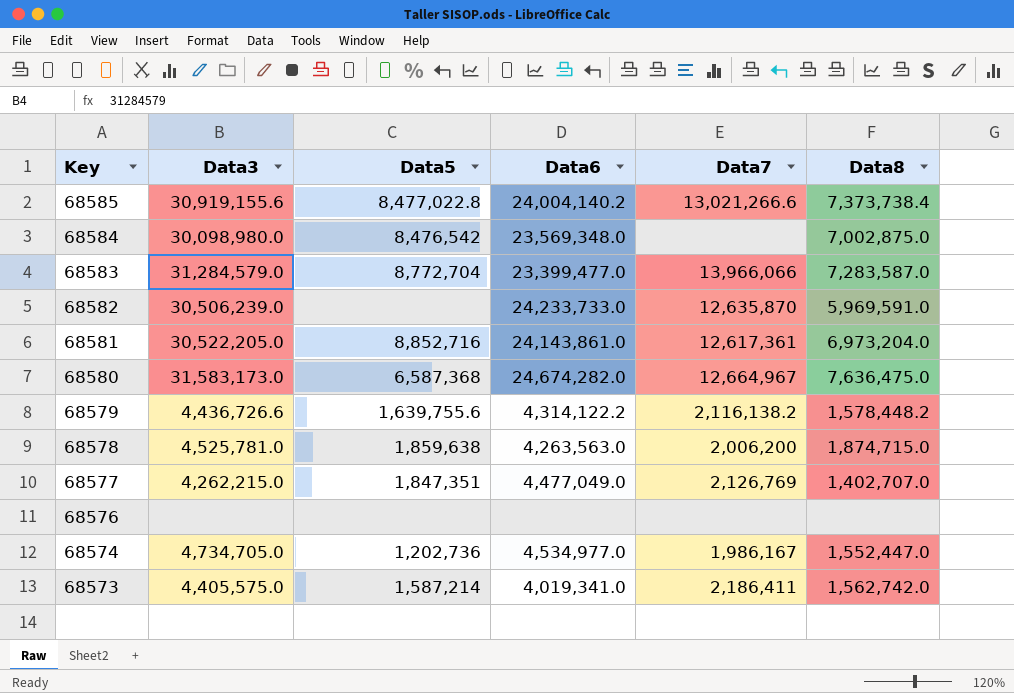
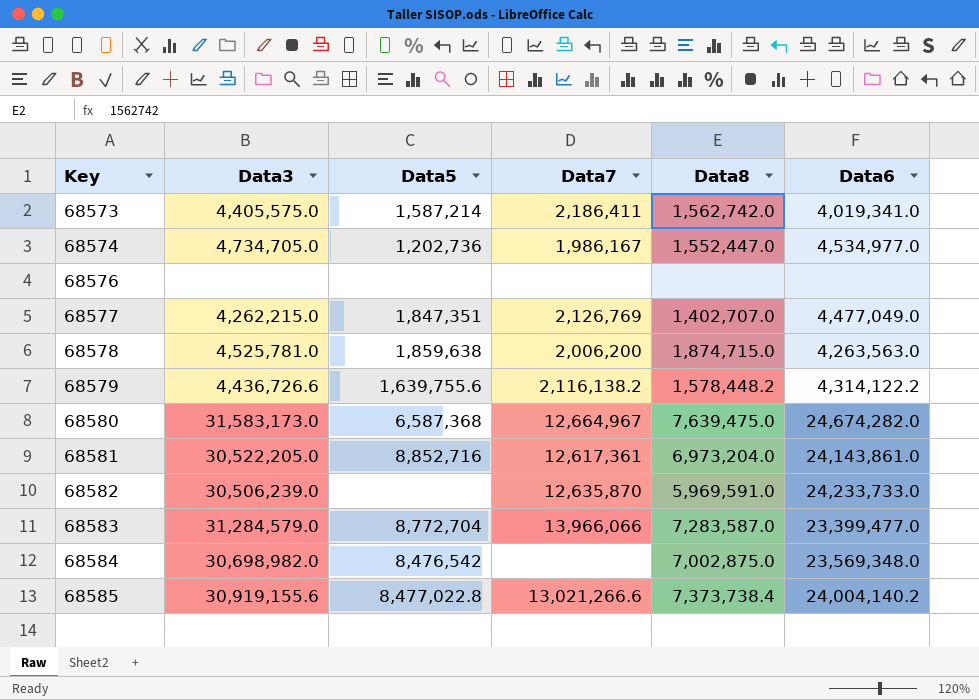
row order: Key descending -> Key ascending
column Data6 | position: 4 -> 6
68580 | Data8: 7,636,475.0 -> 7,639,475.0
68584 | Data3: 30,098,980.0 -> 30,698,982.0

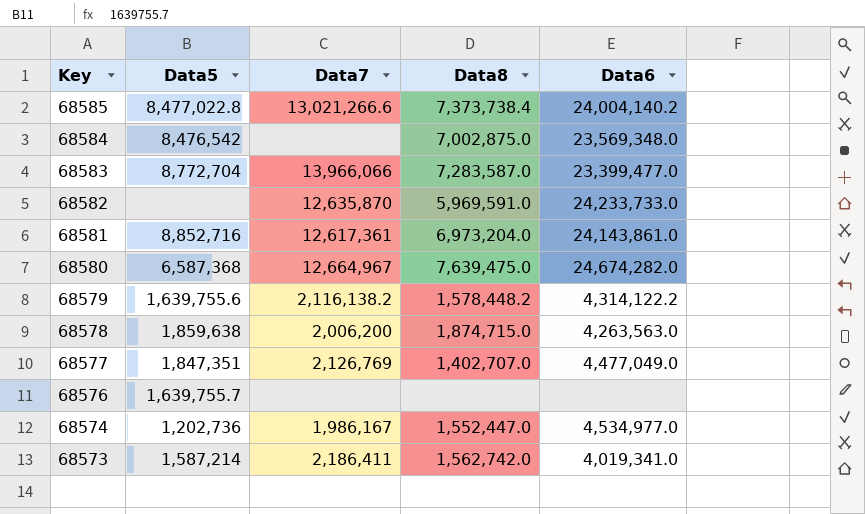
row order: Key ascending -> Key descending
column Data3 | position: 2 -> none
68576 | Data5: none -> 1,639,755.7

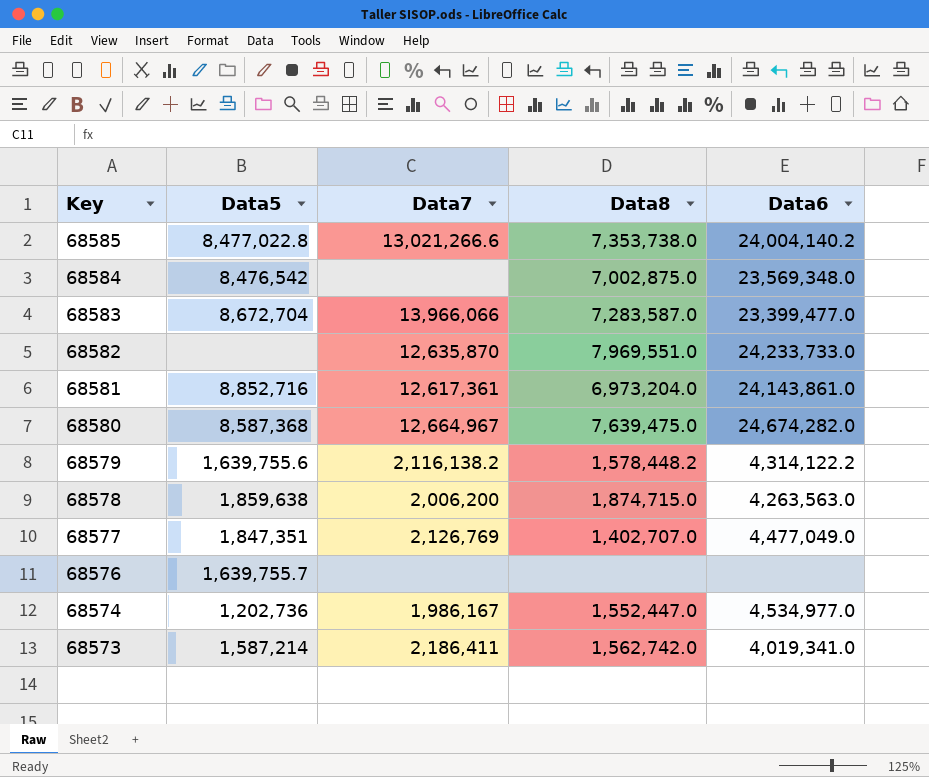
68585 | Data8: 7,373,738.4 -> 7,353,738.0
68583 | Data5: 8,772,704 -> 8,672,704
68582 | Data8: 5,969,591.0 -> 7,969,551.0
68580 | Data5: 6,587,368 -> 8,587,368

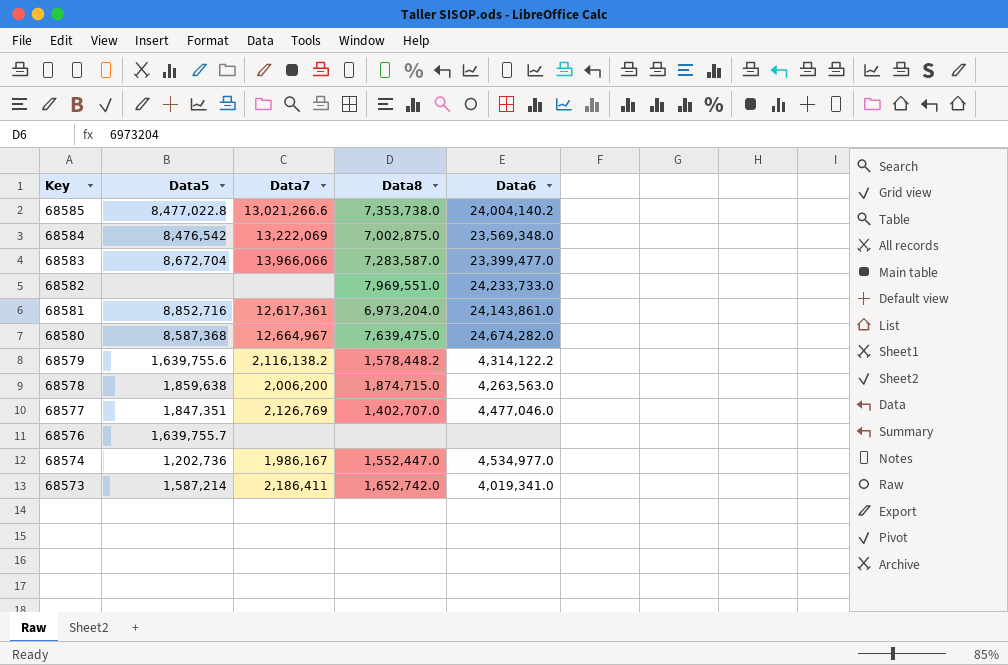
68584 | Data7: none -> 13,222,069
68582 | Data7: 12,635,870 -> none
68577 | Data6: 4,477,049.0 -> 4,477,046.0
68573 | Data8: 1,562,742.0 -> 1,652,742.0

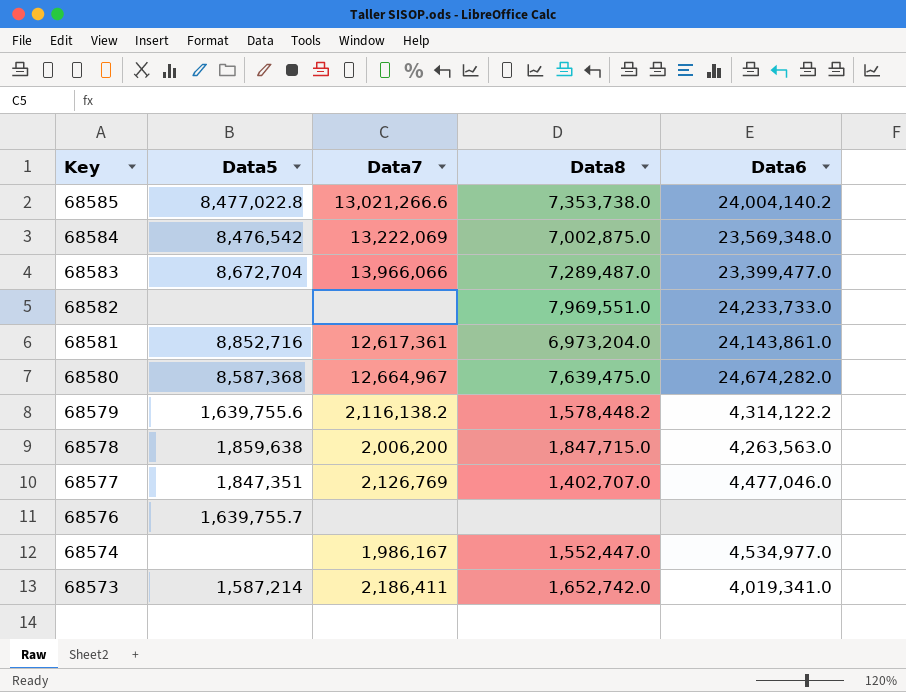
68583 | Data8: 7,283,587.0 -> 7,289,487.0
68578 | Data8: 1,874,715.0 -> 1,847,715.0
68574 | Data5: 1,202,736 -> none

